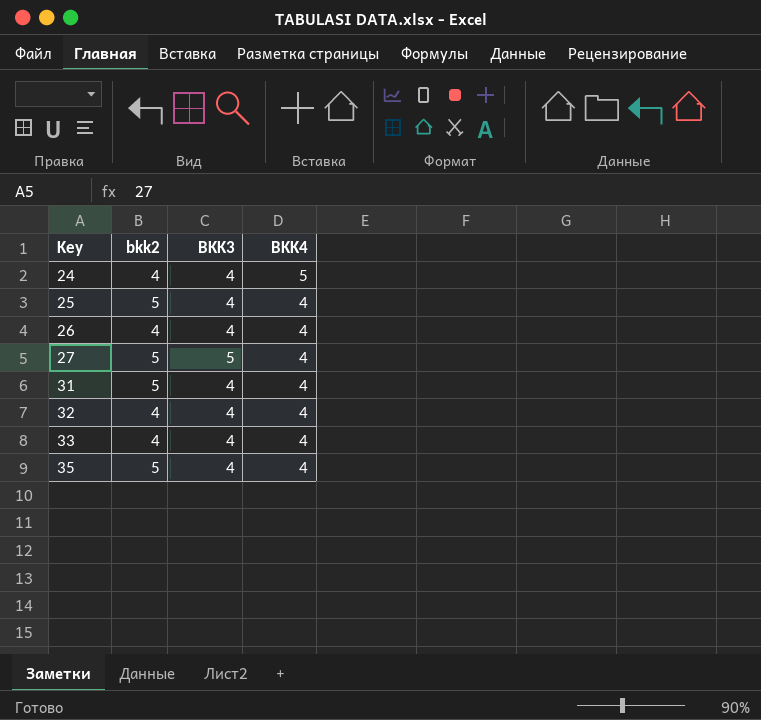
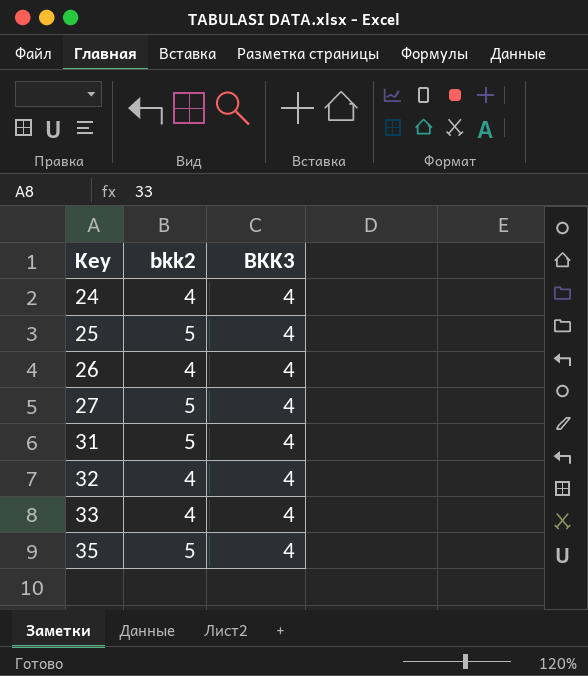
column BKK4 | position: 4 -> none
27 | BKK3: 5 -> 4

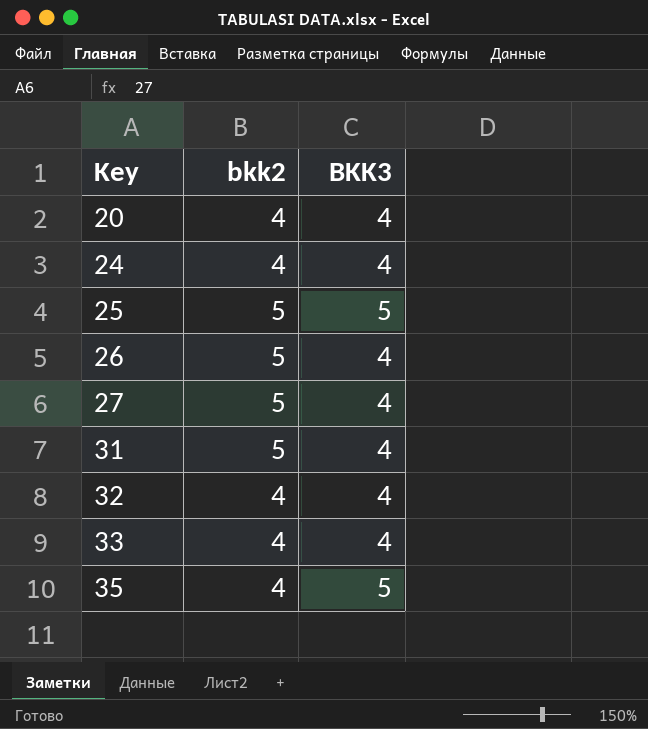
row 20: none -> 4 | 4
25 | BKK3: 4 -> 5
26 | bkk2: 4 -> 5
35 | bkk2: 5 -> 4
35 | BKK3: 4 -> 5

